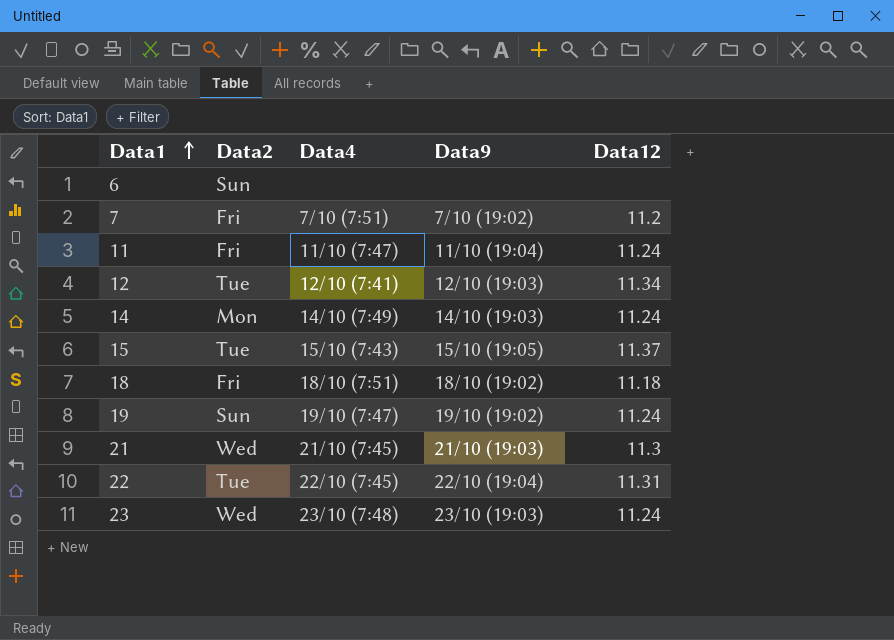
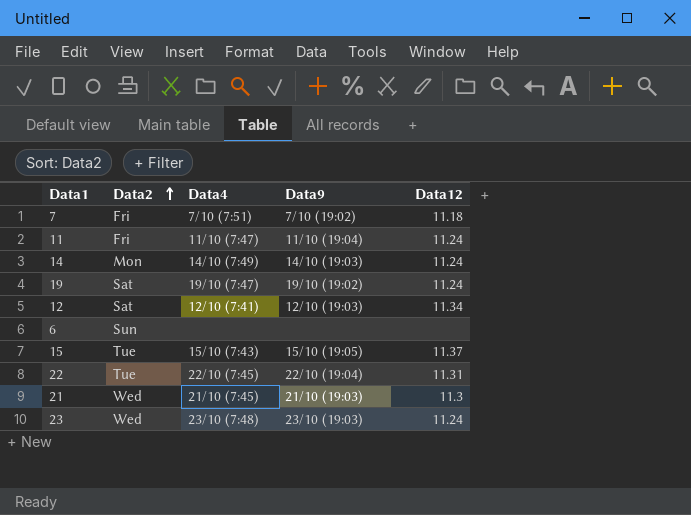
row order: Data1 ascending -> Data2 ascending
row 18: Fri | 18/10 (7:51) | 18/10 (19:02) | 11.18 -> none
7 | Data12: 11.2 -> 11.18
19 | Data2: Sun -> Sat
12 | Data2: Tue -> Sat

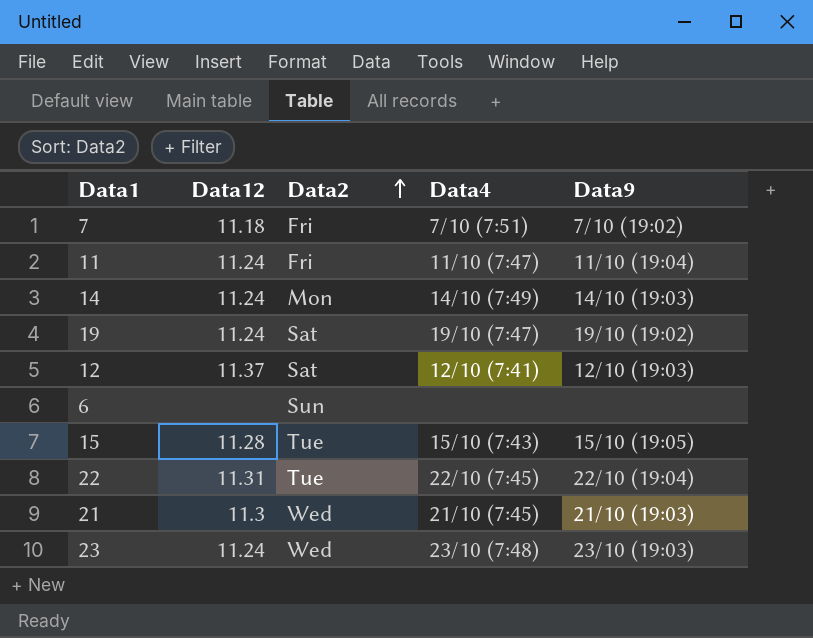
column Data12 | position: 5 -> 2
12 | Data12: 11.34 -> 11.37
15 | Data12: 11.37 -> 11.28

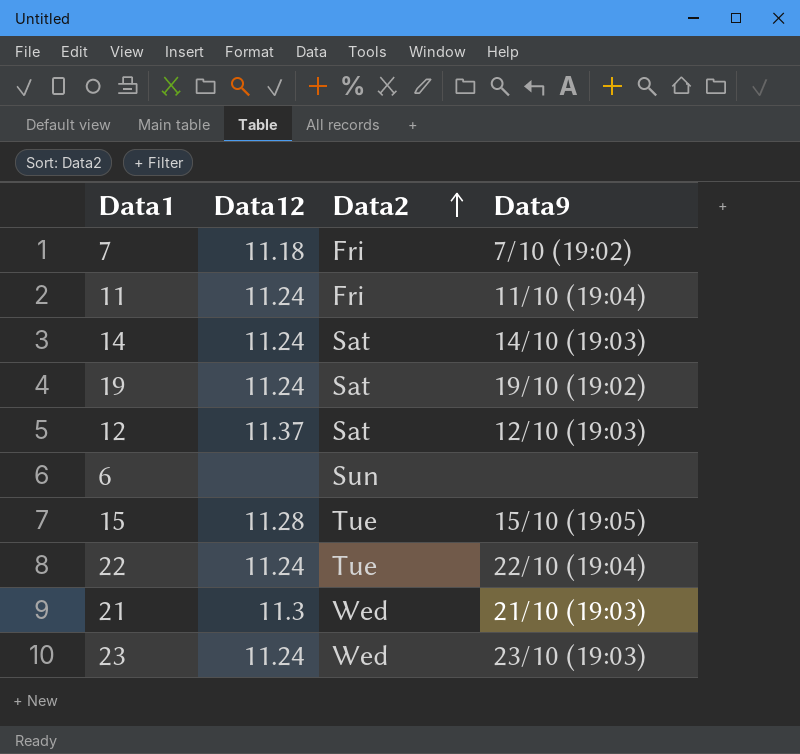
column Data4 | position: 4 -> none
14 | Data2: Mon -> Sat
22 | Data12: 11.31 -> 11.24

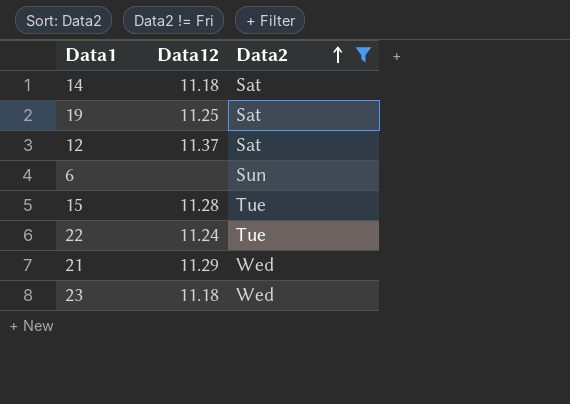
filter: none -> Data2 != Fri
column Data9 | position: 4 -> none
14 | Data12: 11.24 -> 11.18
19 | Data12: 11.24 -> 11.25
21 | Data12: 11.3 -> 11.29
23 | Data12: 11.24 -> 11.18

